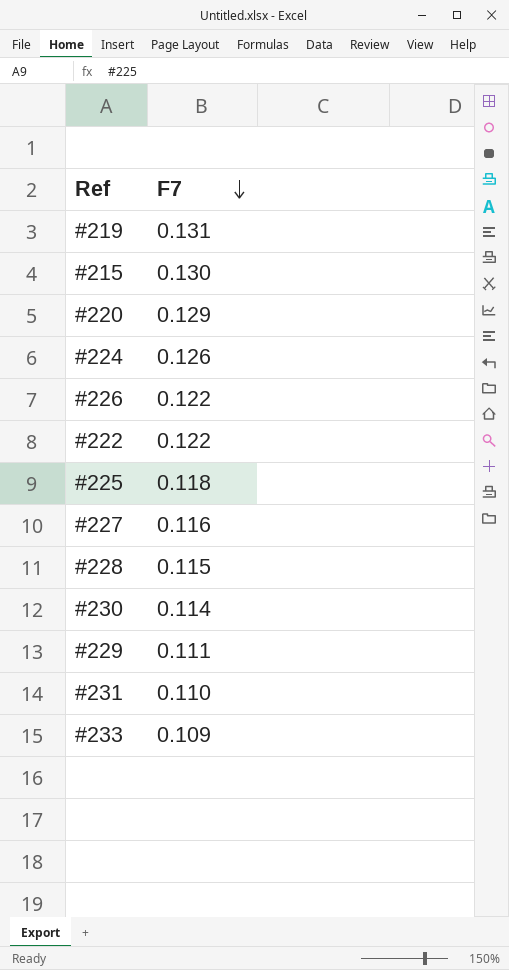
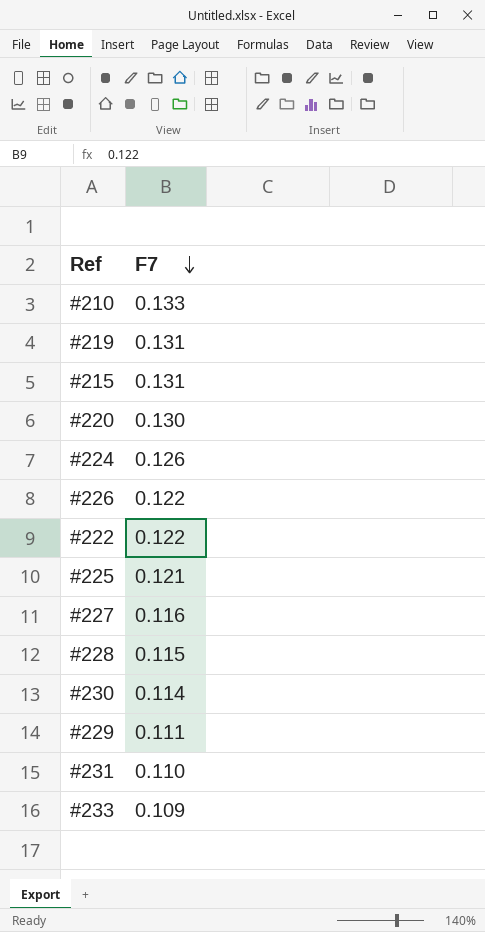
row #210: none -> 0.133
#215 | F7: 0.130 -> 0.131
#220 | F7: 0.129 -> 0.130
#225 | F7: 0.118 -> 0.121

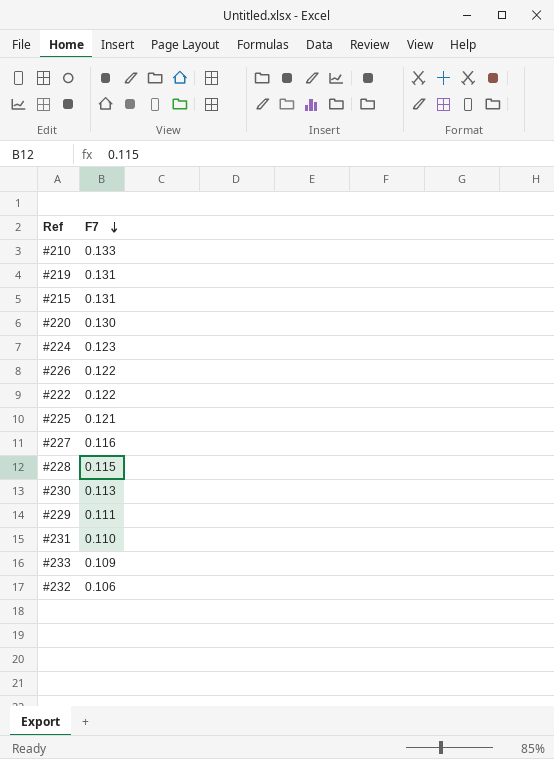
#224 | F7: 0.126 -> 0.123
#230 | F7: 0.114 -> 0.113
row #232: none -> 0.106

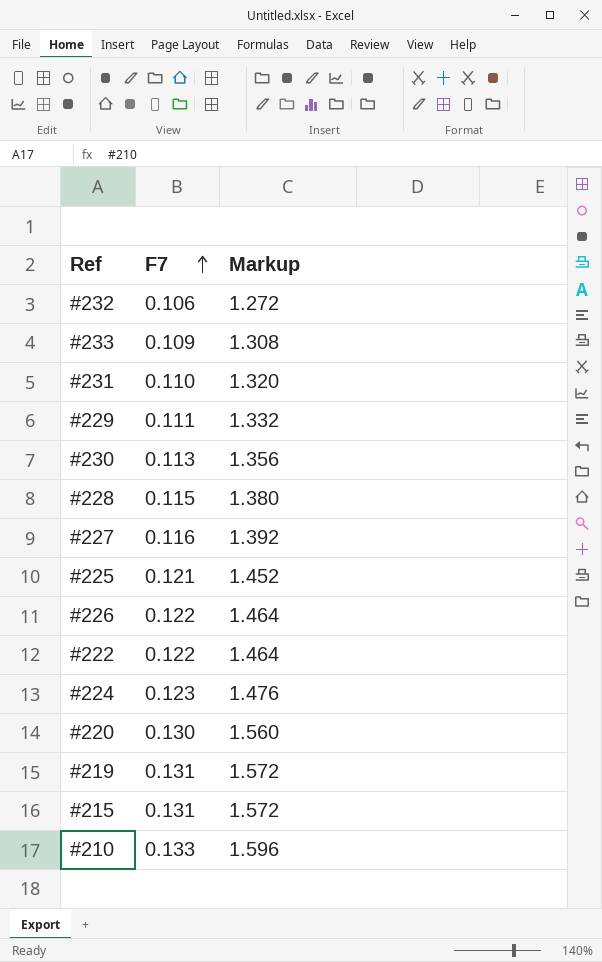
row order: F7 descending -> F7 ascending
column Markup | formula: none -> [F7] * 12

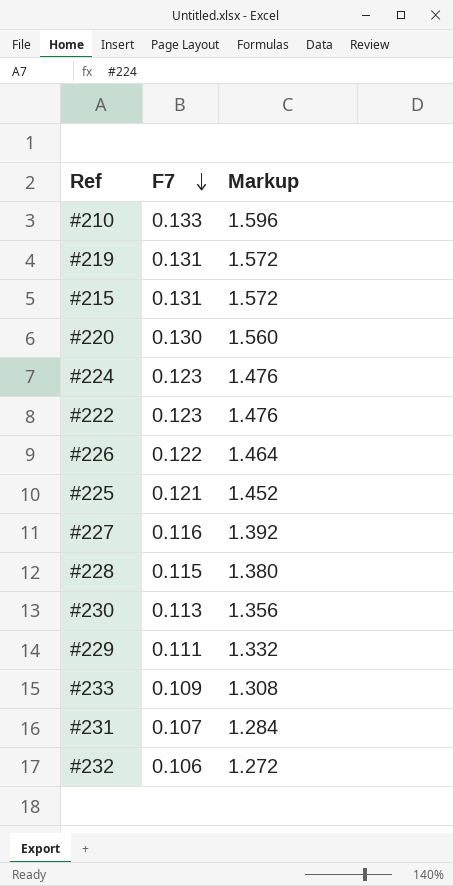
row order: F7 ascending -> F7 descending
#222 | F7: 0.122 -> 0.123
#222 | Markup: 1.464 -> 1.476
#231 | F7: 0.110 -> 0.107
#231 | Markup: 1.320 -> 1.284

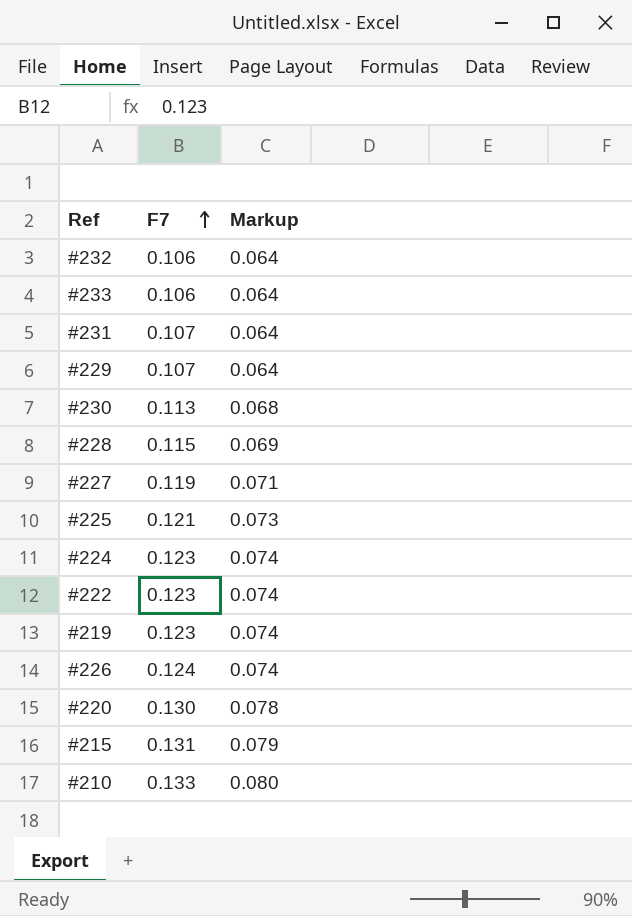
row order: F7 descending -> F7 ascending
column Markup | formula: [F7] * 12 -> [F7] * 0.6
#233 | F7: 0.109 -> 0.106
#229 | F7: 0.111 -> 0.107
#227 | F7: 0.116 -> 0.119
#219 | F7: 0.131 -> 0.123
#226 | F7: 0.122 -> 0.124

